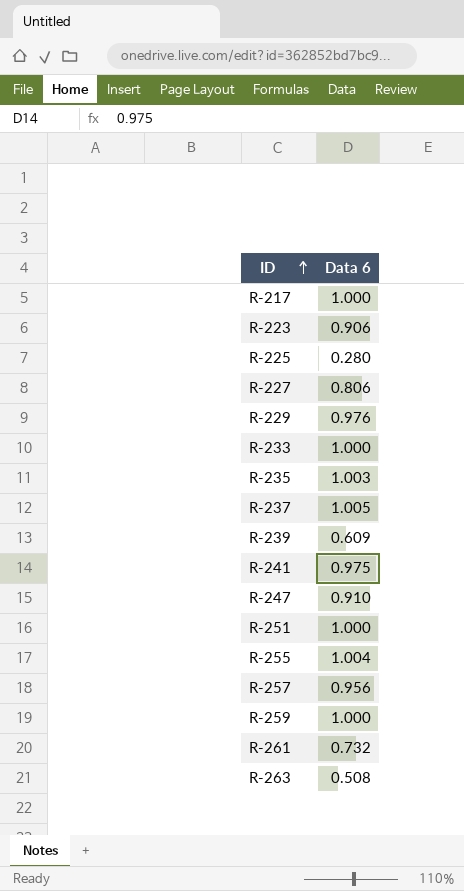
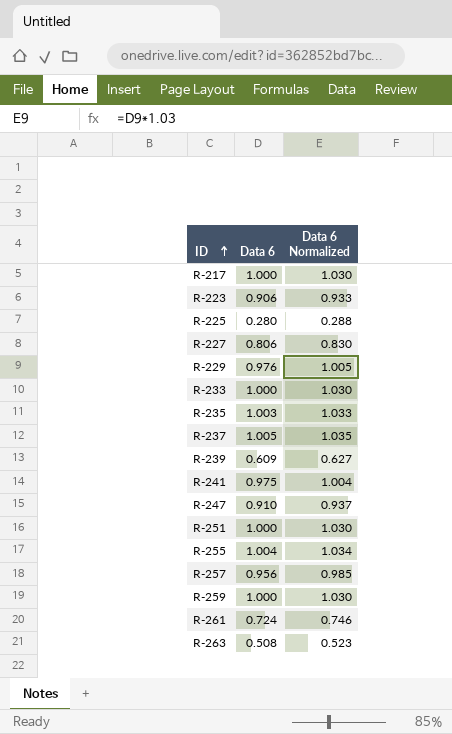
column Data 6 Normalized | formula: none -> [Data 6] * 1.03
R-261 | Data 6: 0.732 -> 0.724

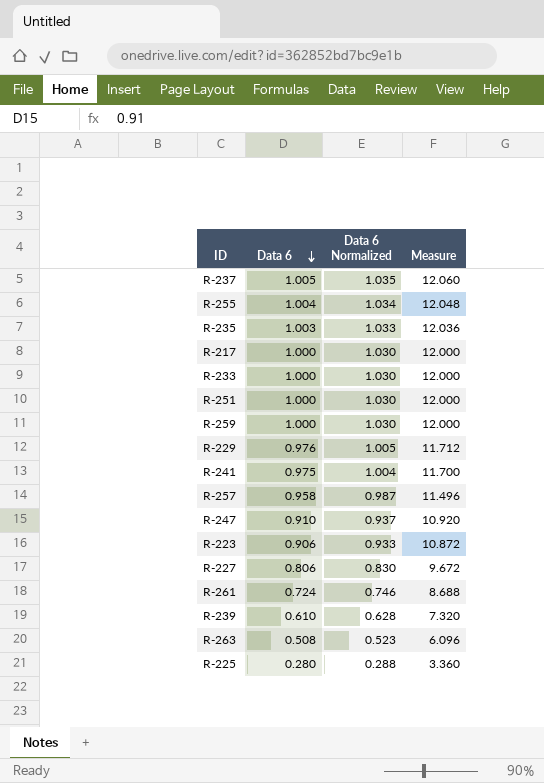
row order: ID ascending -> Data 6 descending
column Measure | formula: none -> [Data 6] * 12
R-257 | Data 6: 0.956 -> 0.958
R-257 | Data 6 Normalized: 0.985 -> 0.987
R-239 | Data 6: 0.609 -> 0.610
R-239 | Data 6 Normalized: 0.627 -> 0.628

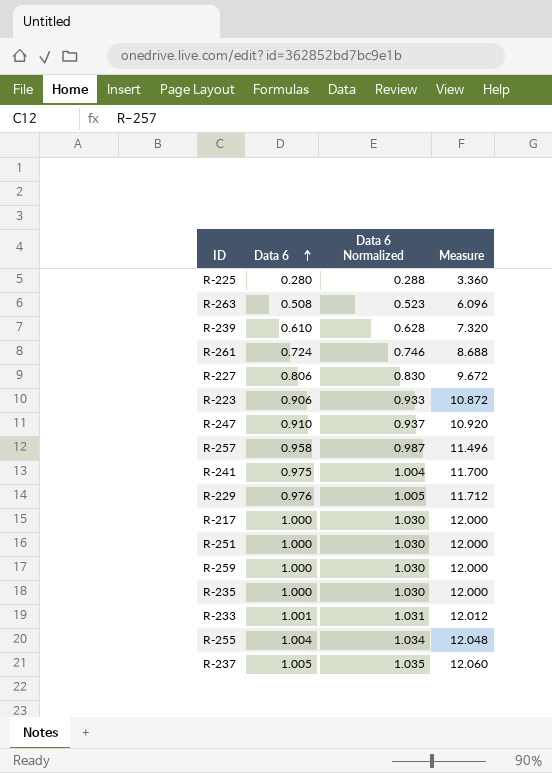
row order: Data 6 descending -> Data 6 ascending
R-235 | Data 6: 1.003 -> 1.000
R-235 | Data 6 Normalized: 1.033 -> 1.030
R-235 | Measure: 12.036 -> 12.000
R-233 | Data 6: 1.000 -> 1.001
R-233 | Data 6 Normalized: 1.030 -> 1.031
R-233 | Measure: 12.000 -> 12.012

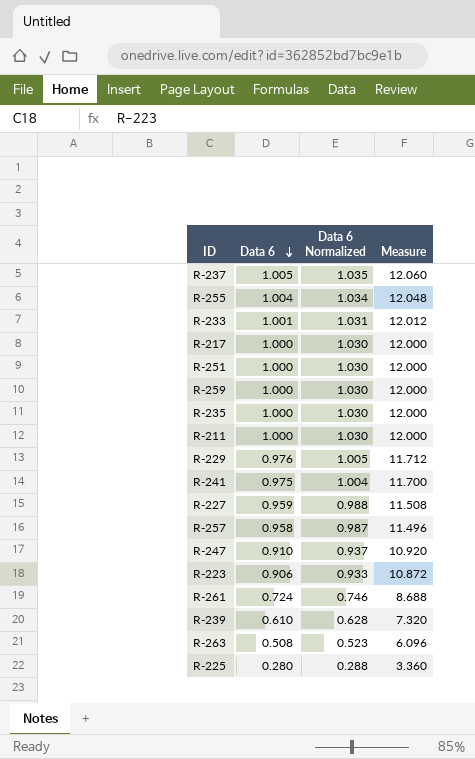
row order: Data 6 ascending -> Data 6 descending
row R-211: none -> 1.000 | 1.030 | 12.000
R-227 | Data 6: 0.806 -> 0.959
R-227 | Data 6 Normalized: 0.830 -> 0.988
R-227 | Measure: 9.672 -> 11.508

